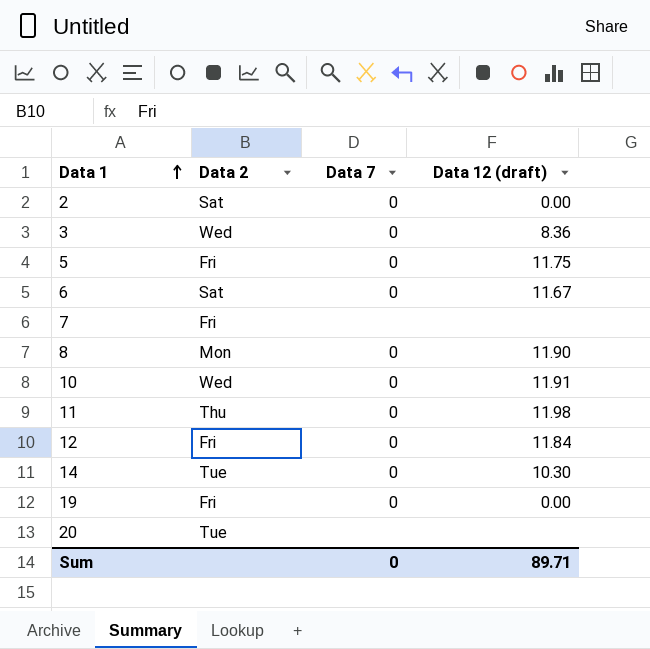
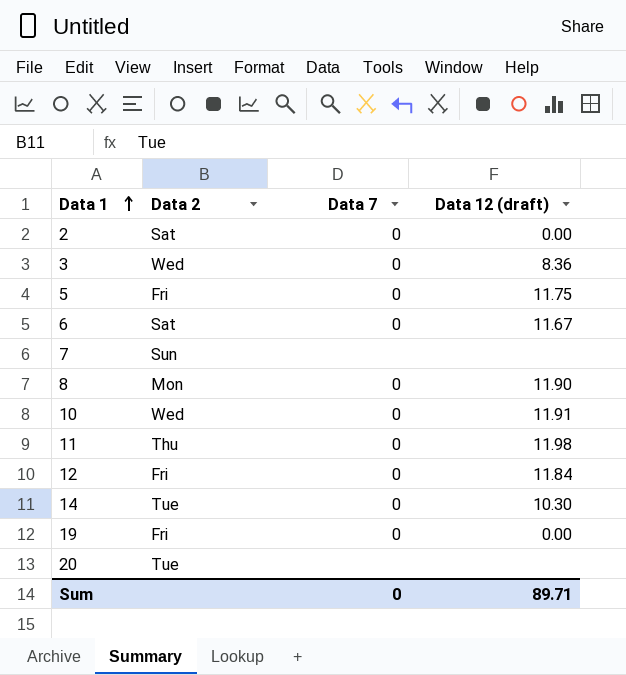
7 | Data 2: Fri -> Sun

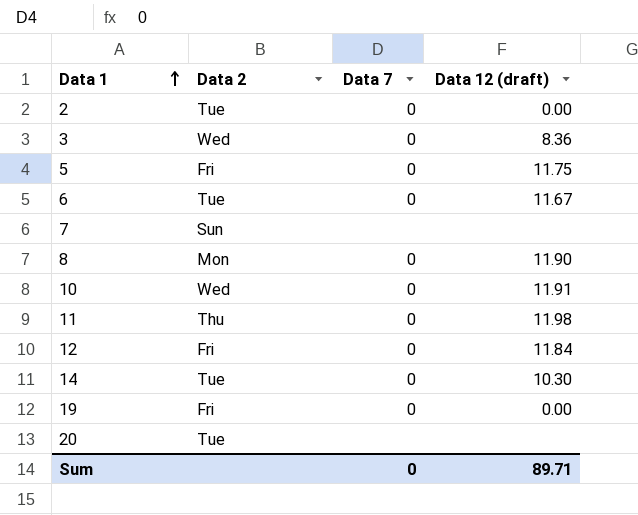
2 | Data 2: Sat -> Tue
6 | Data 2: Sat -> Tue

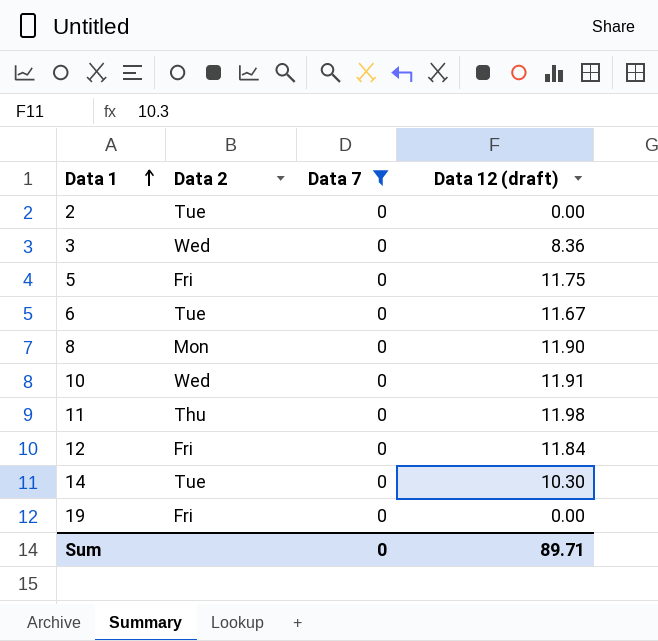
filter: none -> Data 7 = 0

